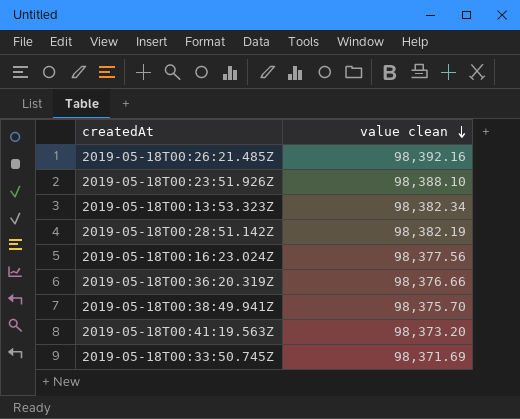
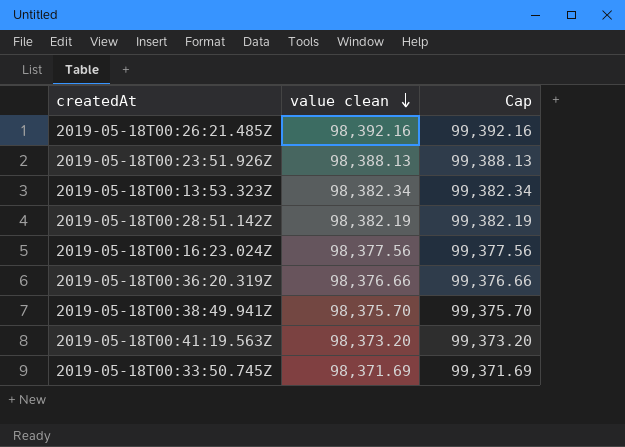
column Cap | formula: none -> [value clean] + 1000
2019-05-18T00:23:51.926Z | value clean: 98,388.10 -> 98,388.13

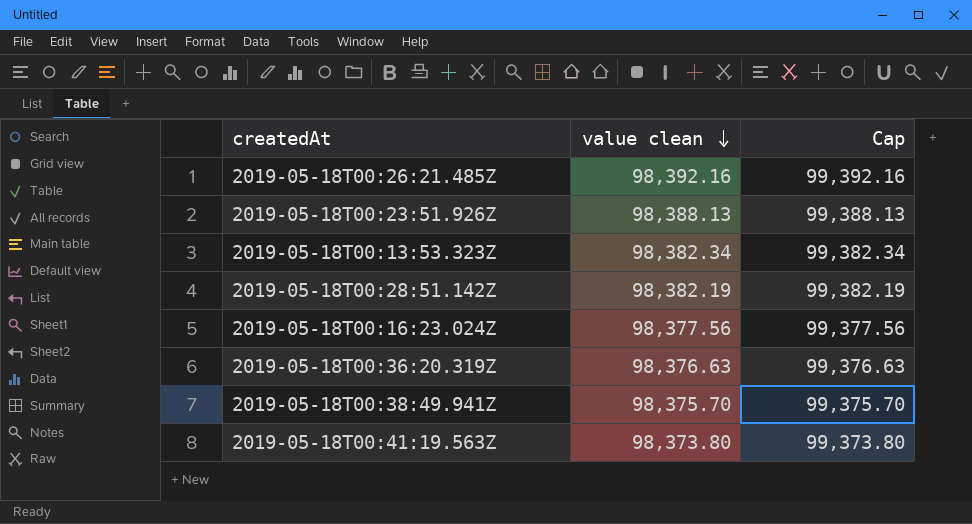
row 2019-05-18T00:33:50.745Z: 98,371.69 | 99,371.69 -> none
2019-05-18T00:36:20.319Z | value clean: 98,376.66 -> 98,376.63
2019-05-18T00:36:20.319Z | Cap: 99,376.66 -> 99,376.63
2019-05-18T00:41:19.563Z | value clean: 98,373.20 -> 98,373.80
2019-05-18T00:41:19.563Z | Cap: 99,373.20 -> 99,373.80

